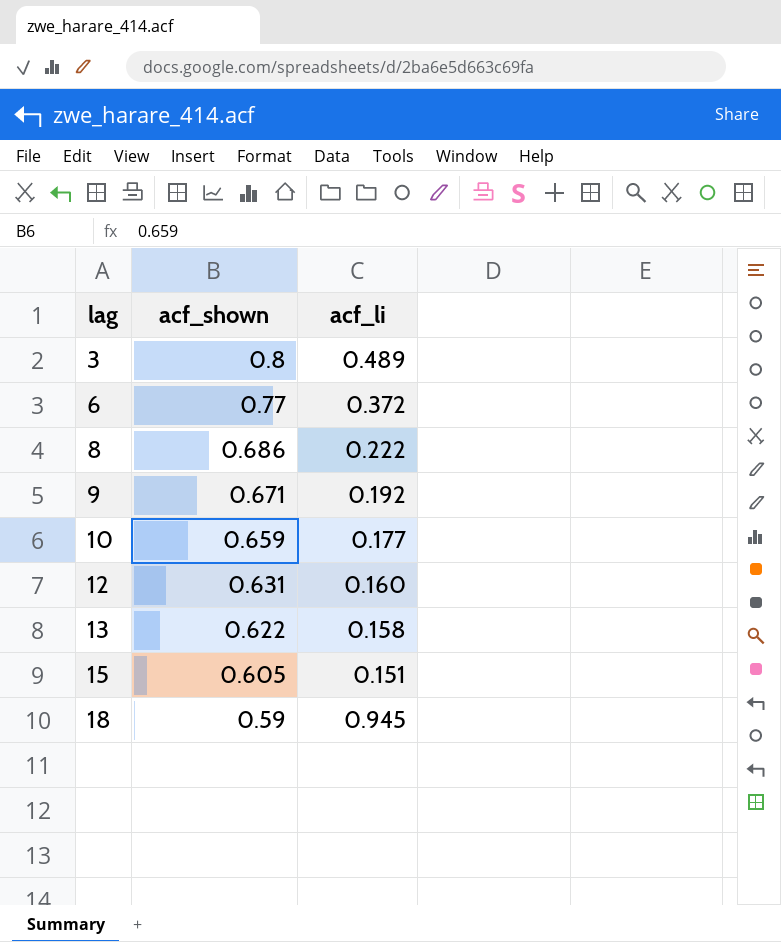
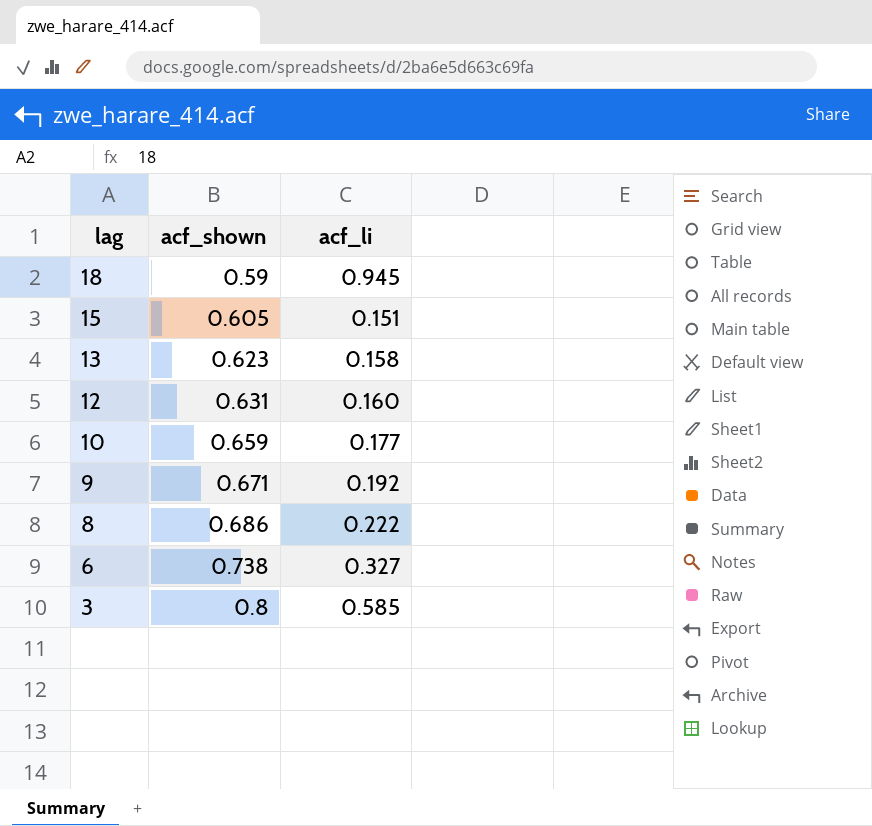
row order: lag ascending -> lag descending
13 | acf_shown: 0.622 -> 0.623
6 | acf_shown: 0.77 -> 0.738
6 | acf_li: 0.372 -> 0.327
3 | acf_li: 0.489 -> 0.585

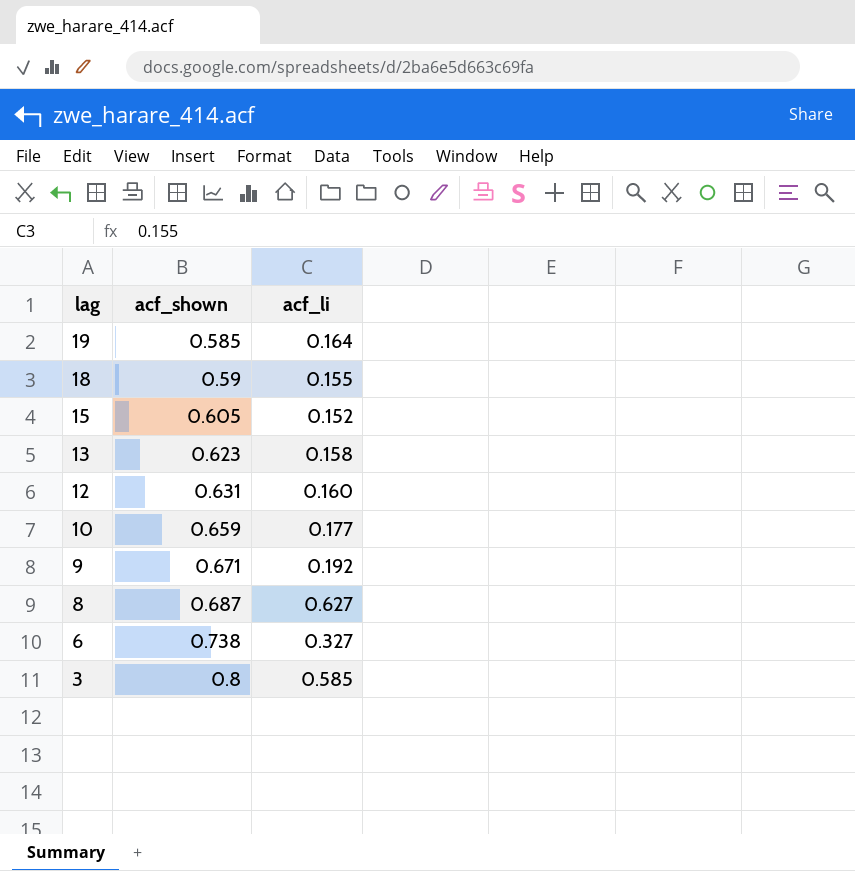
row 19: none -> 0.585 | 0.164
18 | acf_li: 0.945 -> 0.155
15 | acf_li: 0.151 -> 0.152
8 | acf_shown: 0.686 -> 0.687
8 | acf_li: 0.222 -> 0.627

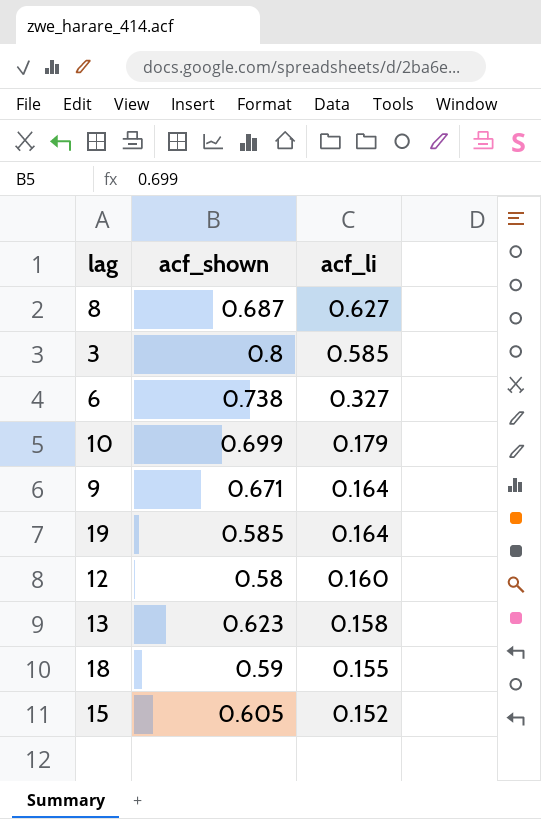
row order: lag descending -> acf_li descending
10 | acf_shown: 0.659 -> 0.699
10 | acf_li: 0.177 -> 0.179
9 | acf_li: 0.192 -> 0.164
12 | acf_shown: 0.631 -> 0.58

